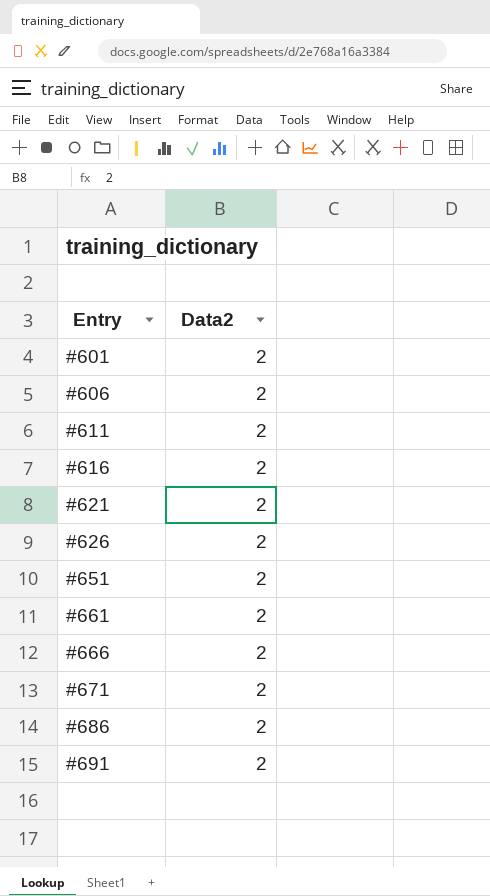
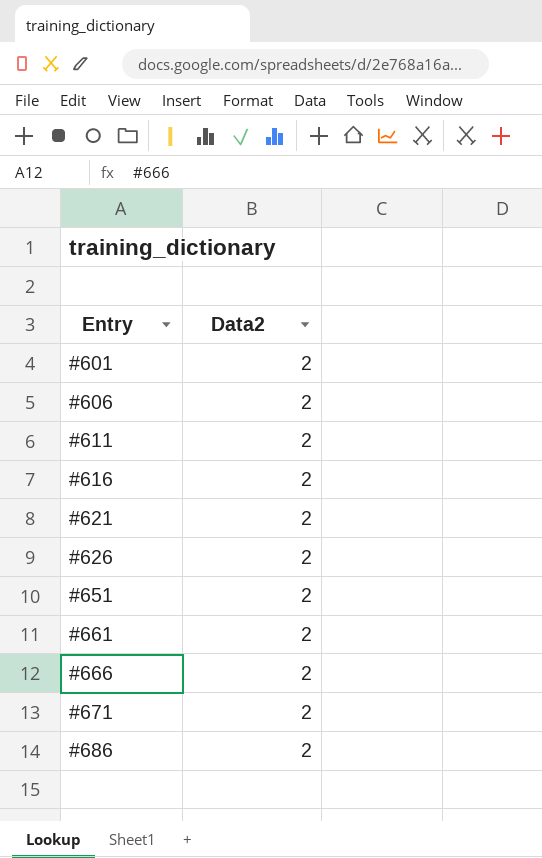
row #691: 2 -> none

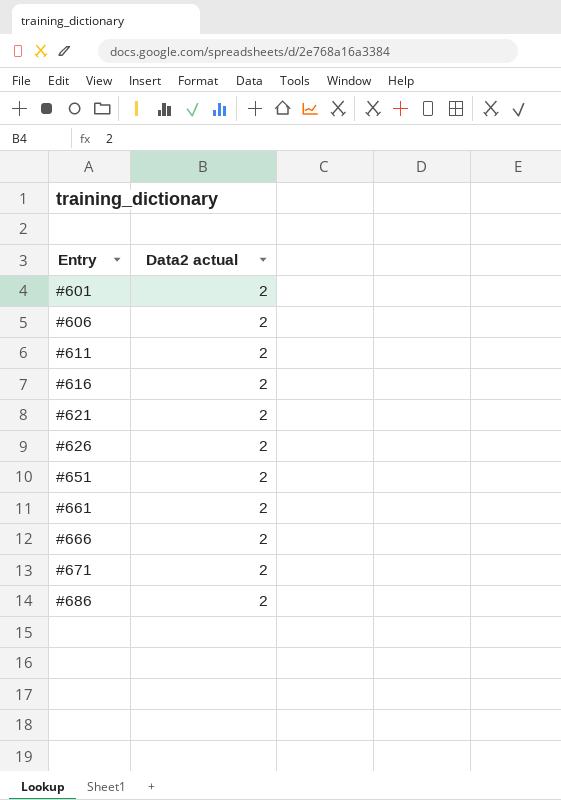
column name: Data2 -> Data2 actual

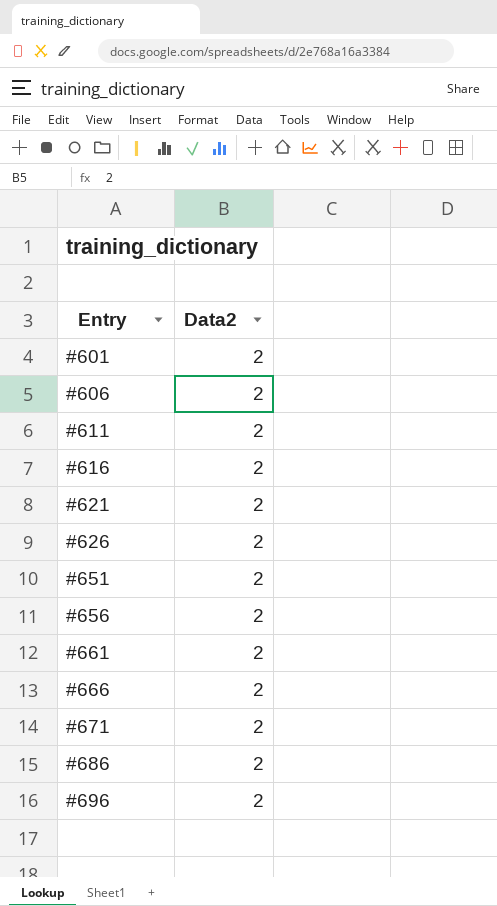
column name: Data2 actual -> Data2
row #656: none -> 2
row #696: none -> 2

